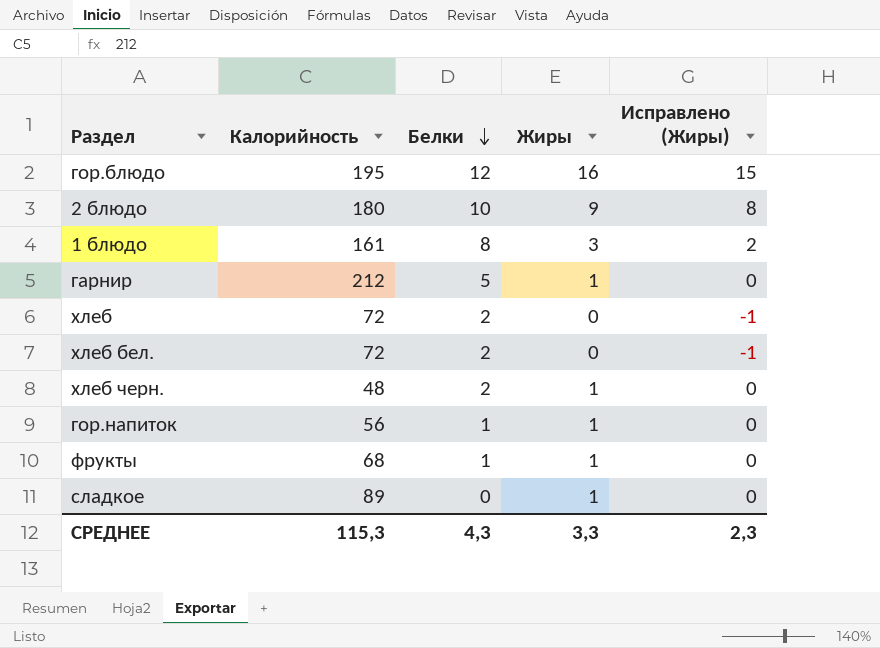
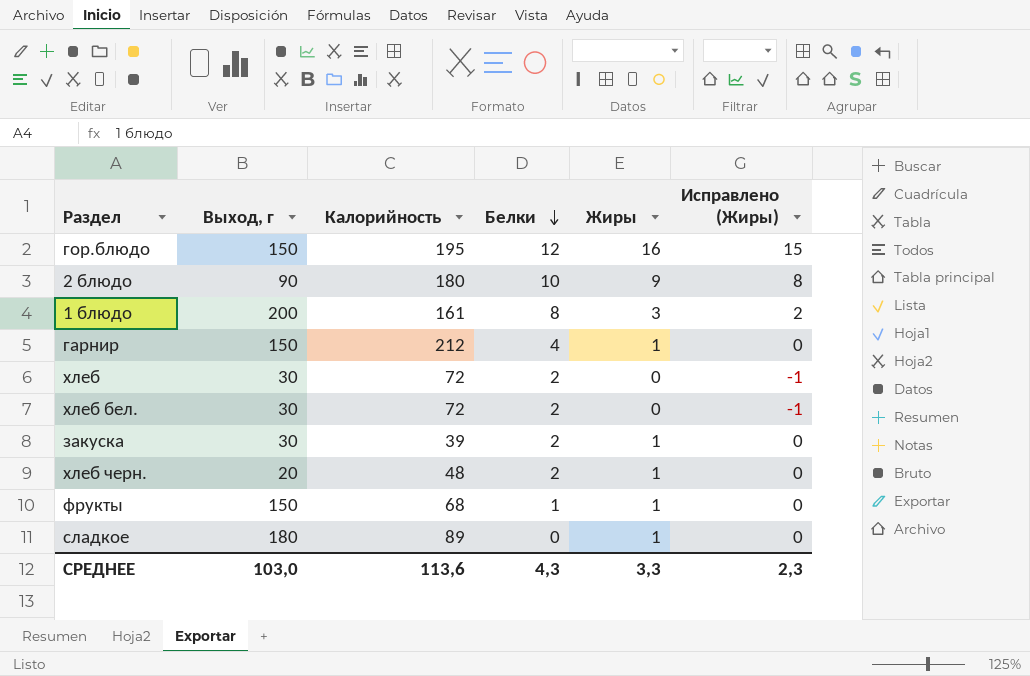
column Выход, г | position: none -> 2
row гор.напиток: 56 | 1 | 1 | 0 -> none
гарнир | Белки: 5 -> 4
row закуска: none -> 30 | 39 | 2 | 1 | 0
СРЕДНЕЕ | Калорийность: 115,3 -> 113,6

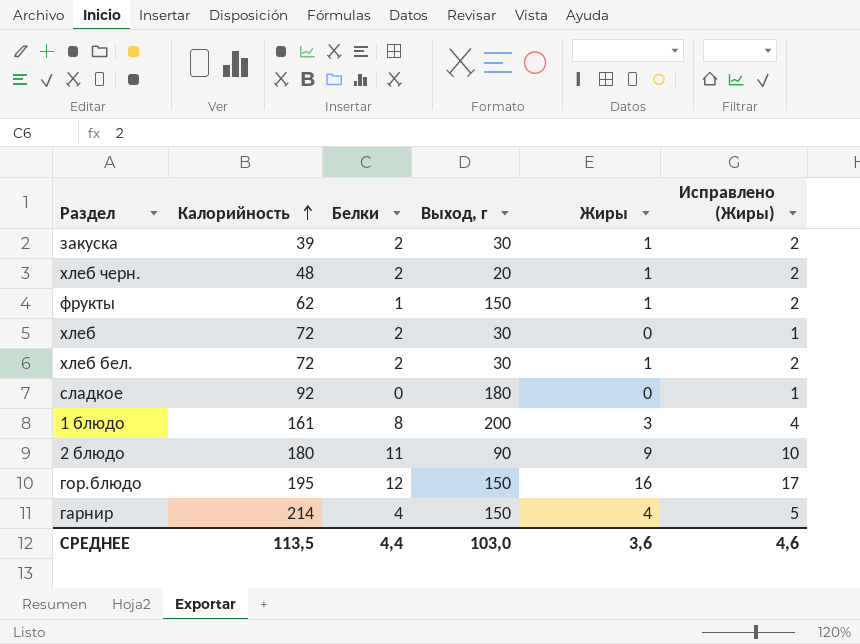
row order: Белки descending -> Калорийность ascending
column Выход, г | position: 2 -> 4
column Исправлено (Жиры) | formula: [Жиры] - 1 -> [Жиры] + 1
фрукты | Калорийность: 68 -> 62
хлеб бел. | Жиры: 0 -> 1
сладкое | Калорийность: 89 -> 92
сладкое | Жиры: 1 -> 0
2 блюдо | Белки: 10 -> 11
гарнир | Калорийность: 212 -> 214
гарнир | Жиры: 1 -> 4
СРЕДНЕЕ | Калорийность: 113,6 -> 113,5
СРЕДНЕЕ | Белки: 4,3 -> 4,4
СРЕДНЕЕ | Жиры: 3,3 -> 3,6
СРЕДНЕЕ | Исправлено (Жиры): 2,3 -> 4,6

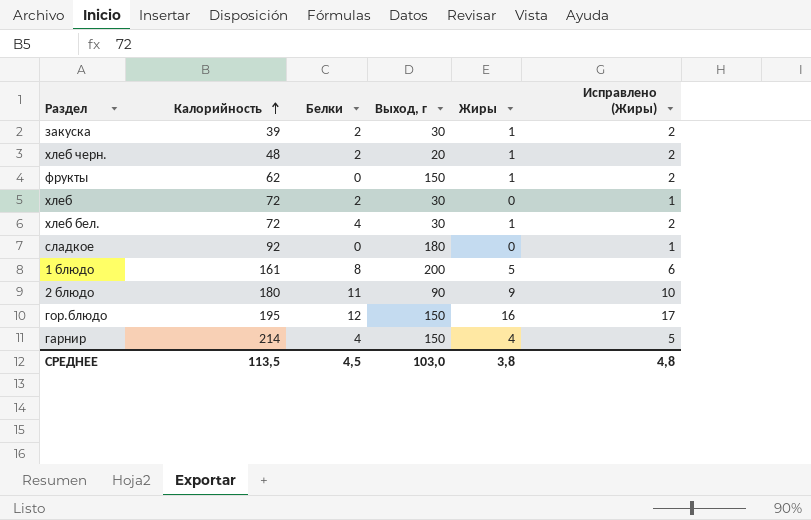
фрукты | Белки: 1 -> 0
хлеб бел. | Белки: 2 -> 4
1 блюдо | Жиры: 3 -> 5
1 блюдо | Исправлено (Жиры): 4 -> 6
СРЕДНЕЕ | Белки: 4,4 -> 4,5
СРЕДНЕЕ | Жиры: 3,6 -> 3,8
СРЕДНЕЕ | Исправлено (Жиры): 4,6 -> 4,8

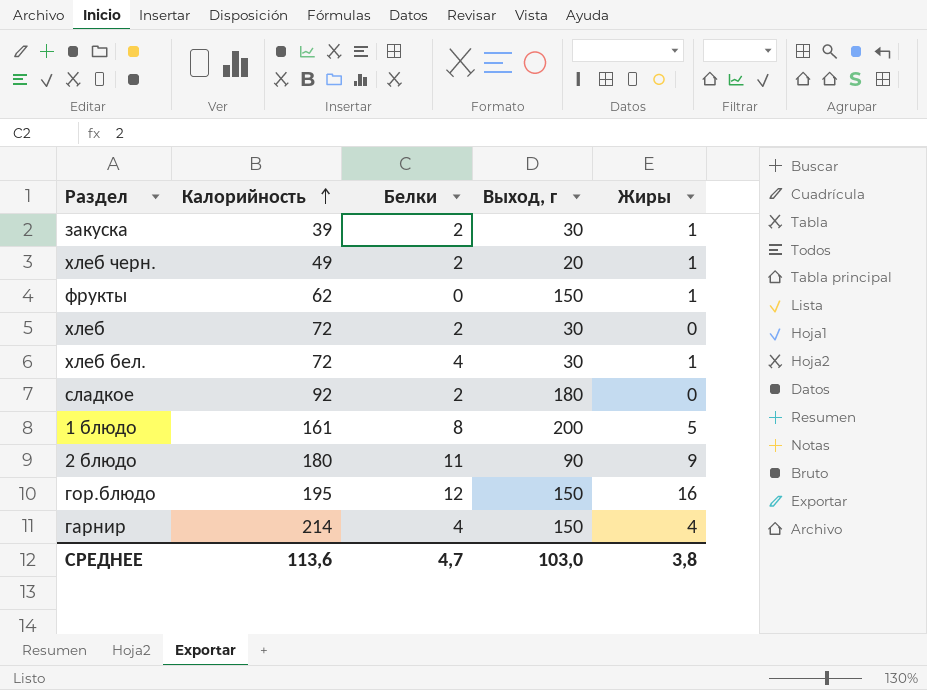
column Исправлено (Жиры) | formula: [Жиры] + 1 -> none
хлеб черн. | Калорийность: 48 -> 49
сладкое | Белки: 0 -> 2
СРЕДНЕЕ | Калорийность: 113,5 -> 113,6
СРЕДНЕЕ | Белки: 4,5 -> 4,7

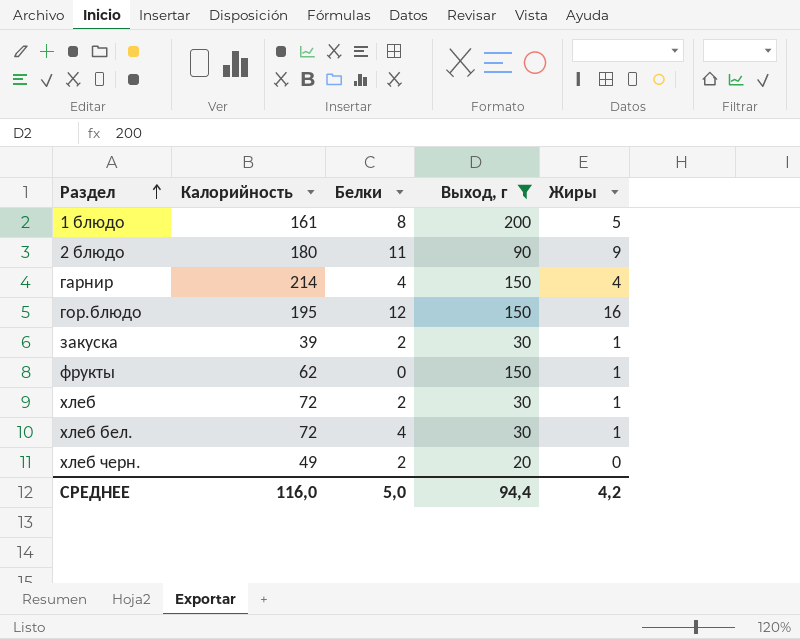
filter: none -> Выход, г != 180
row order: Калорийность ascending -> Раздел ascending
хлеб | Жиры: 0 -> 1
хлеб черн. | Жиры: 1 -> 0
СРЕДНЕЕ | Калорийность: 113,6 -> 116,0
СРЕДНЕЕ | Белки: 4,7 -> 5,0
СРЕДНЕЕ | Выход, г: 103,0 -> 94,4
СРЕДНЕЕ | Жиры: 3,8 -> 4,2

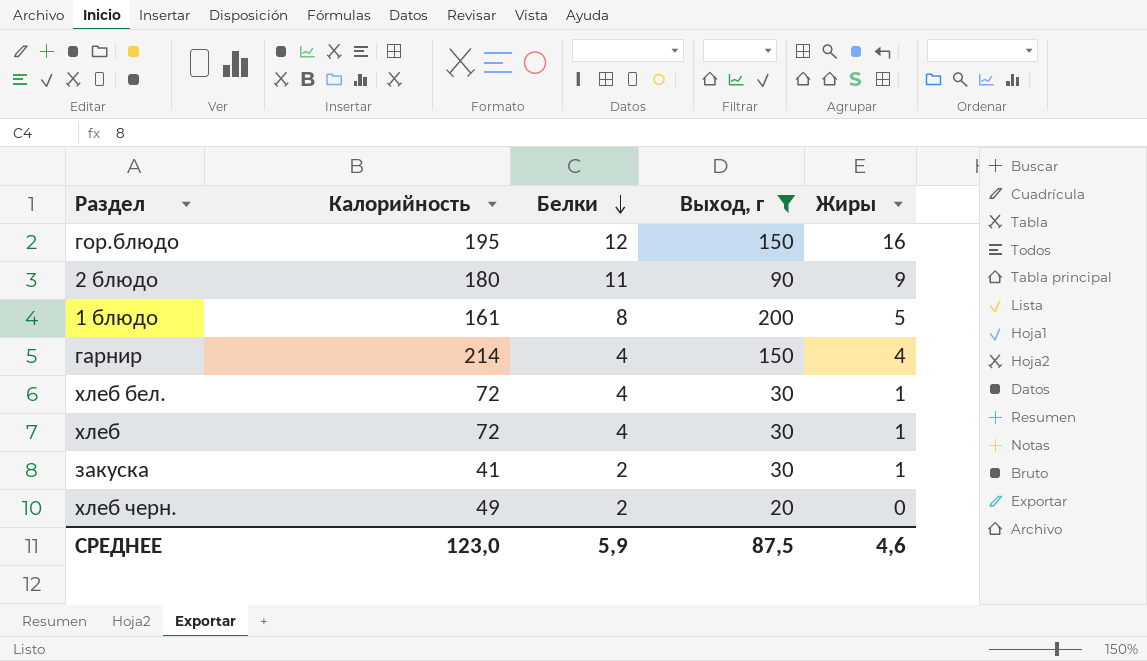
row order: Раздел ascending -> Белки descending
row фрукты: 62 | 0 | 150 | 1 -> none
хлеб | Белки: 2 -> 4
закуска | Калорийность: 39 -> 41
СРЕДНЕЕ | Калорийность: 116,0 -> 123,0
СРЕДНЕЕ | Белки: 5,0 -> 5,9
СРЕДНЕЕ | Выход, г: 94,4 -> 87,5
СРЕДНЕЕ | Жиры: 4,2 -> 4,6

